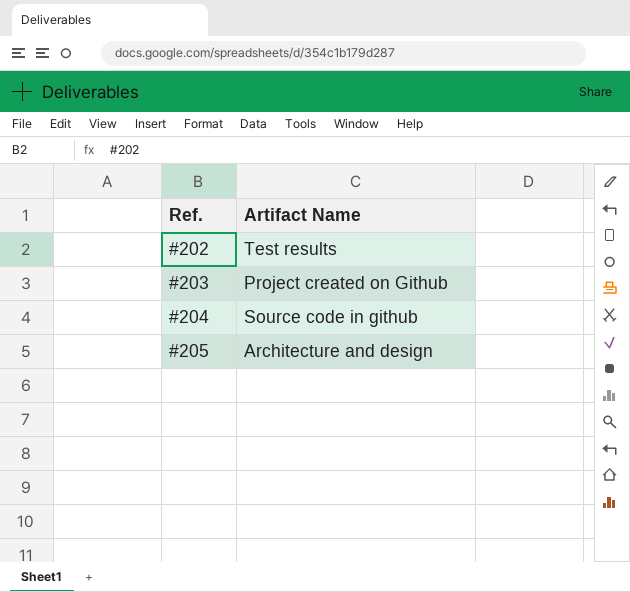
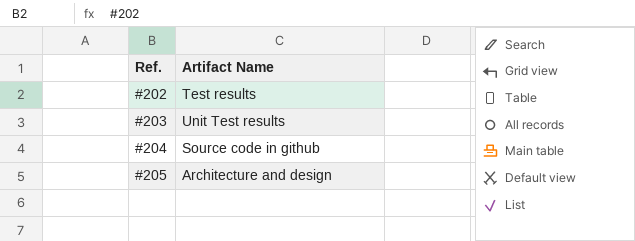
#203 | Artifact Name: Project created on Github -> Unit Test results

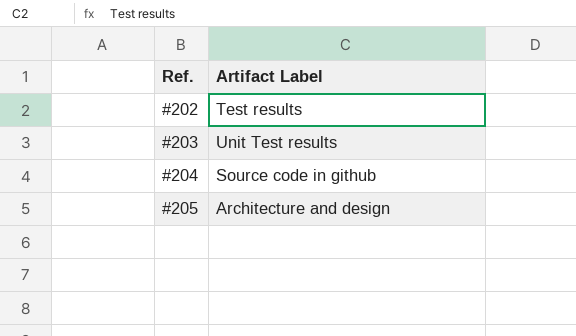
column name: Artifact Name -> Artifact Label

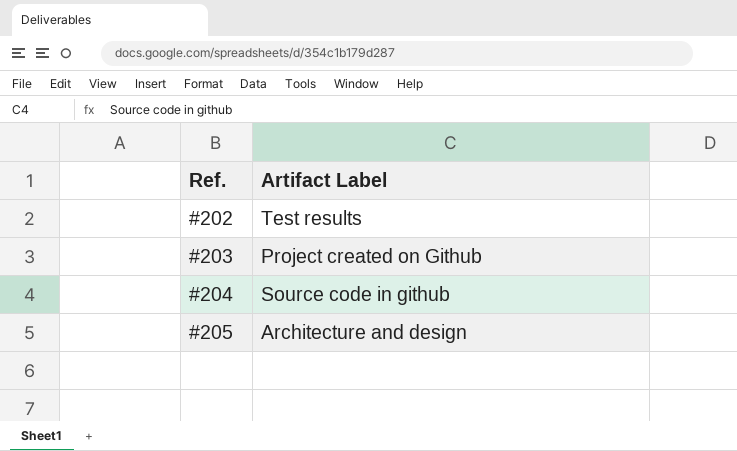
#203 | Artifact Label: Unit Test results -> Project created on Github

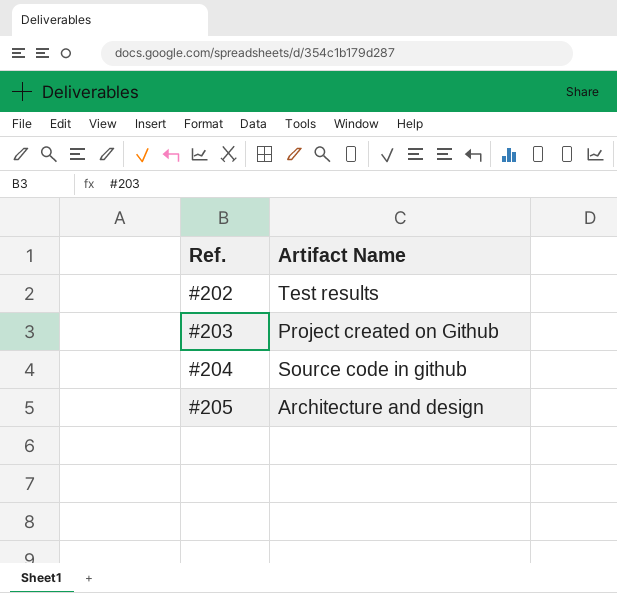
column name: Artifact Label -> Artifact Name

